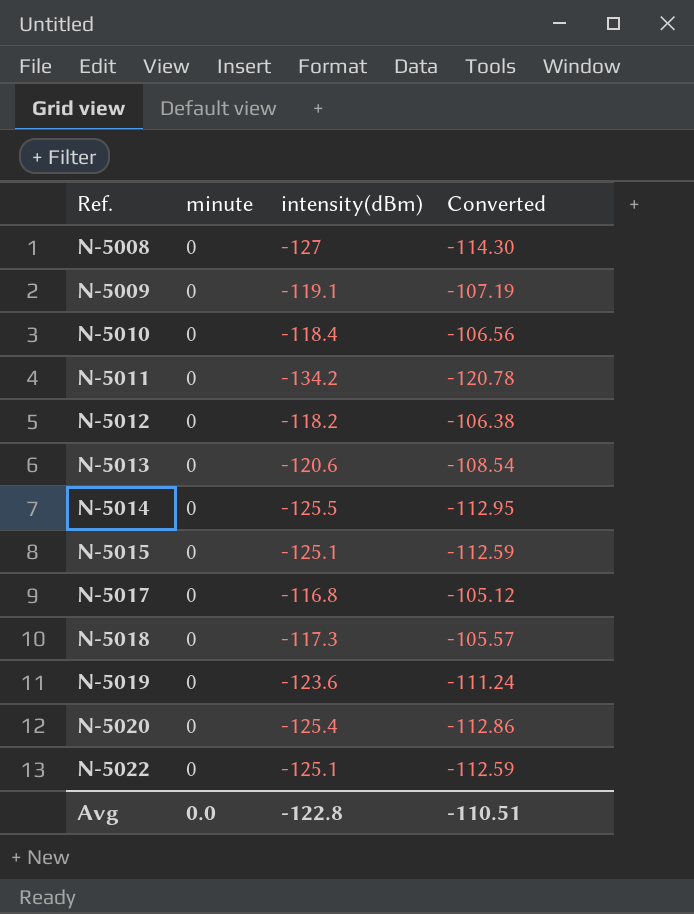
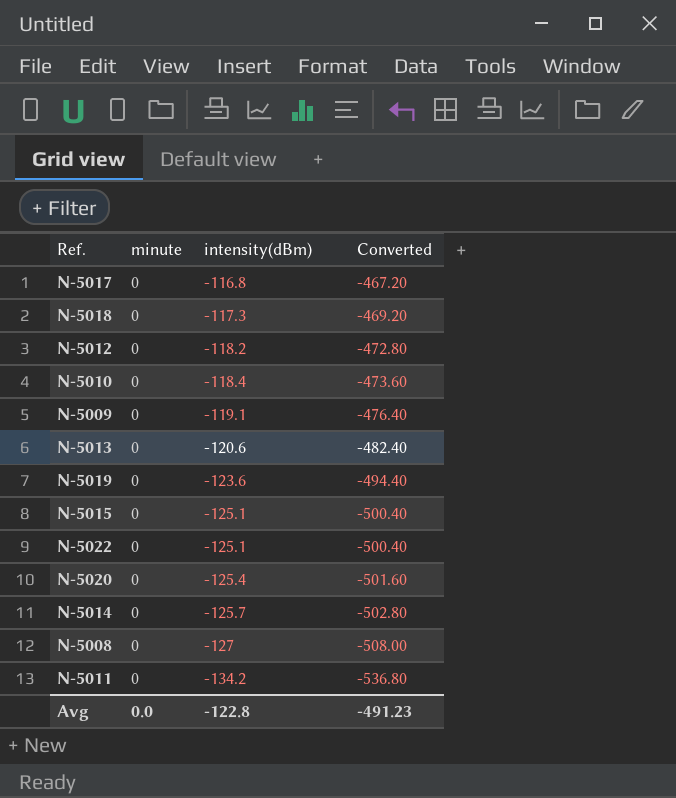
row order: Ref. ascending -> intensity(dBm) descending
column Converted | formula: [intensity(dBm)] * 0.9 -> [intensity(dBm)] * 4
N-5014 | intensity(dBm): -125.5 -> -125.7
Avg | Converted: -110.51 -> -491.23

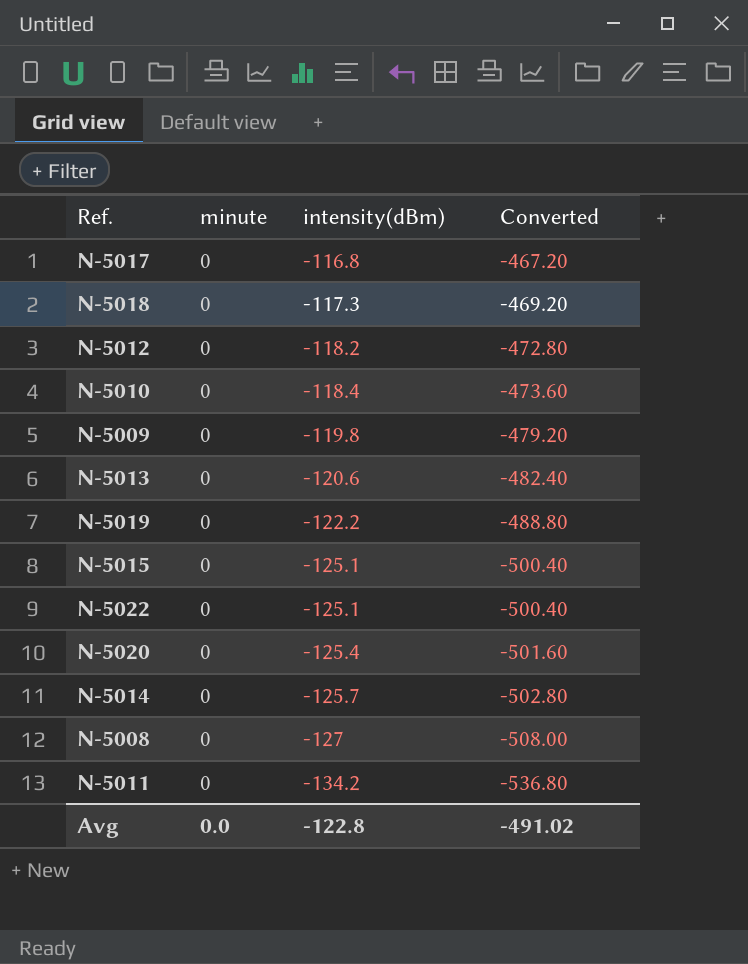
N-5009 | intensity(dBm): -119.1 -> -119.8
N-5009 | Converted: -476.40 -> -479.20
N-5019 | intensity(dBm): -123.6 -> -122.2
N-5019 | Converted: -494.40 -> -488.80
Avg | Converted: -491.23 -> -491.02

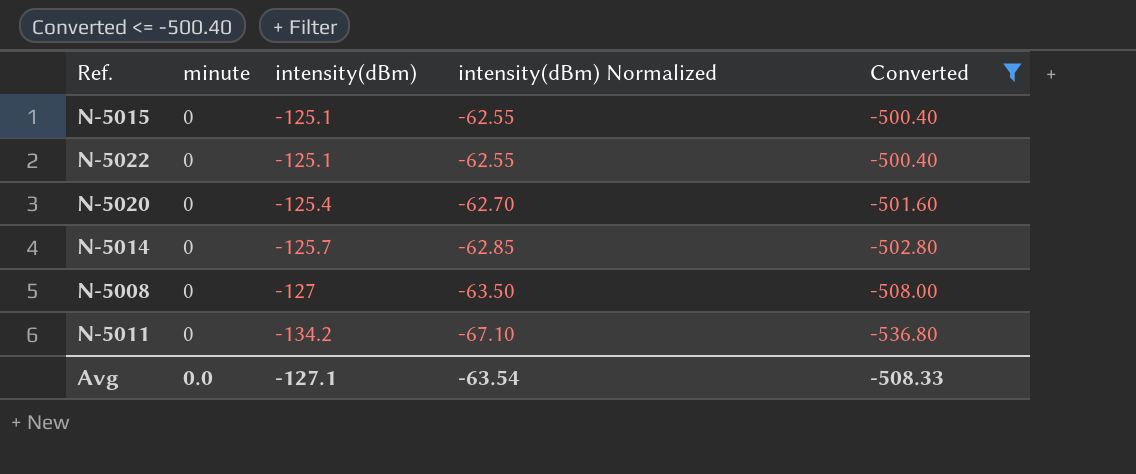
filter: none -> Converted <= -500.40
column intensity(dBm) Normalized | formula: none -> [intensity(dBm)] * 0.5
Avg | intensity(dBm): -122.8 -> -127.1
Avg | Converted: -491.02 -> -508.33

